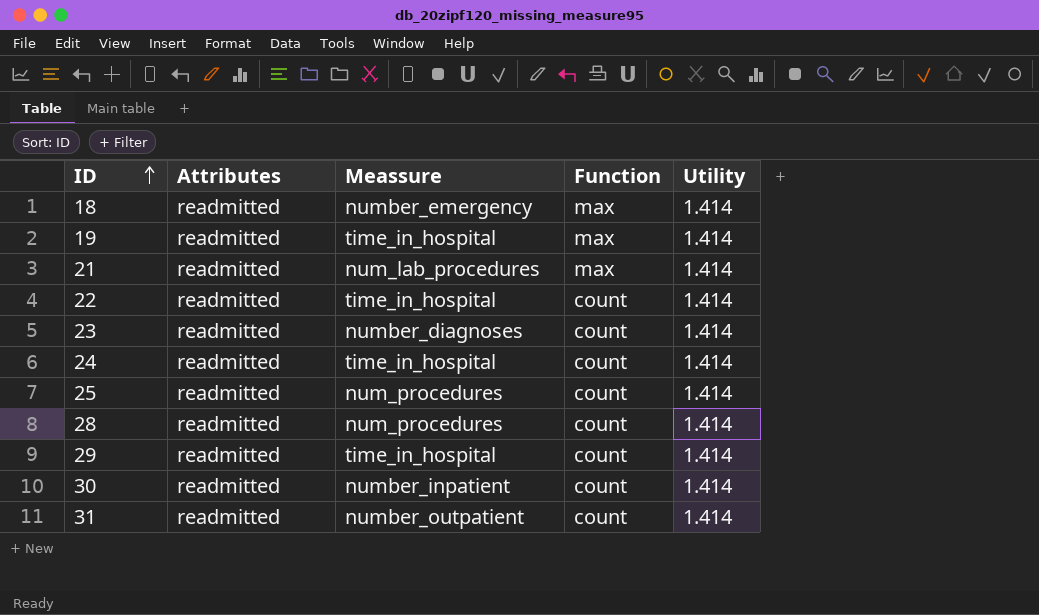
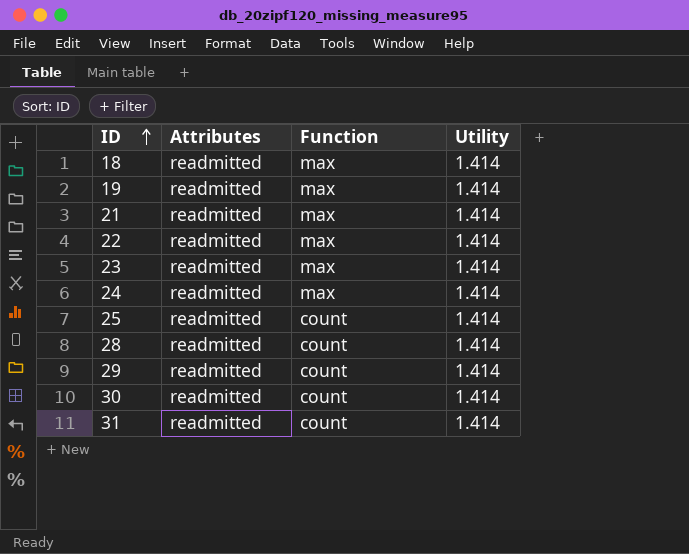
column Meassure | position: 3 -> none
22 | Function: count -> max
23 | Function: count -> max
24 | Function: count -> max

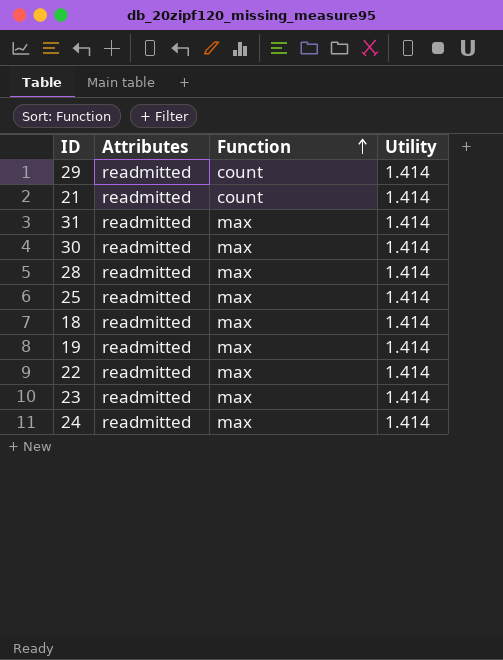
row order: ID ascending -> Function ascending
21 | Function: max -> count
31 | Function: count -> max
30 | Function: count -> max
28 | Function: count -> max
25 | Function: count -> max

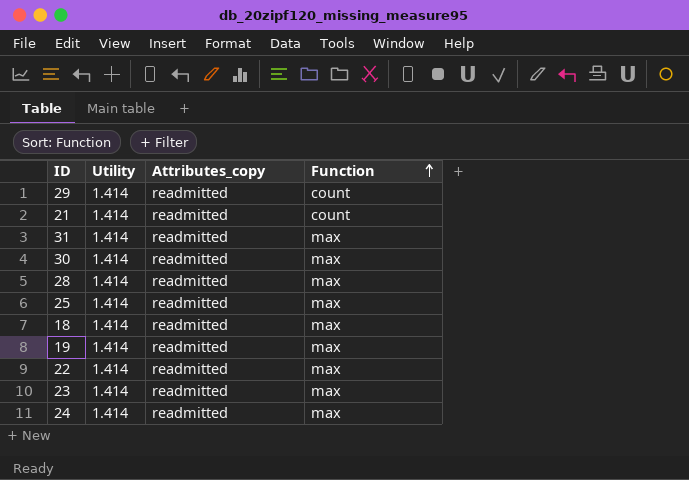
column Utility | position: 4 -> 2
column name: Attributes -> Attributes_copy

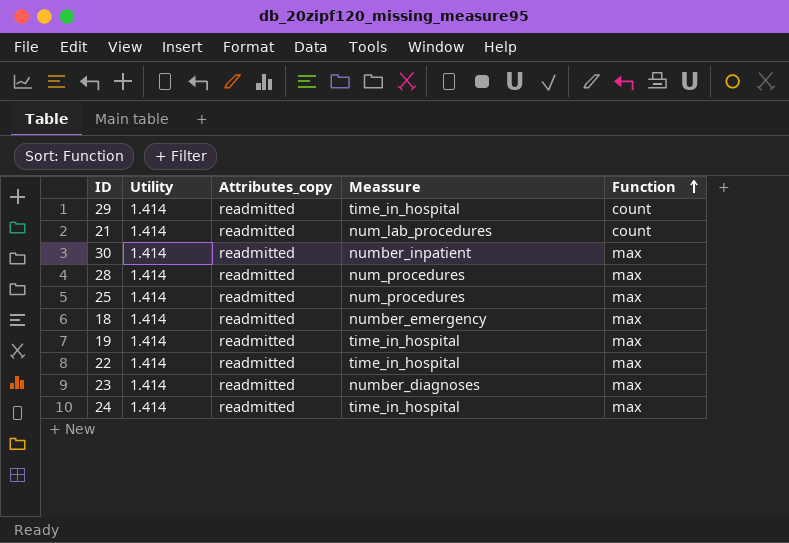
column Meassure | position: none -> 4
row 31: 1.414 | readmitted | max -> none

